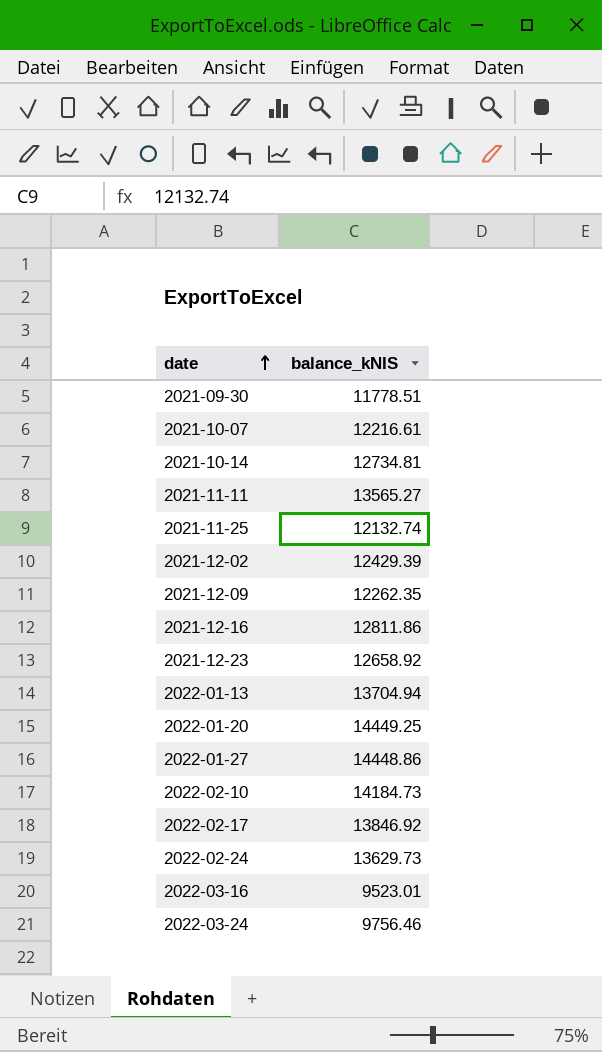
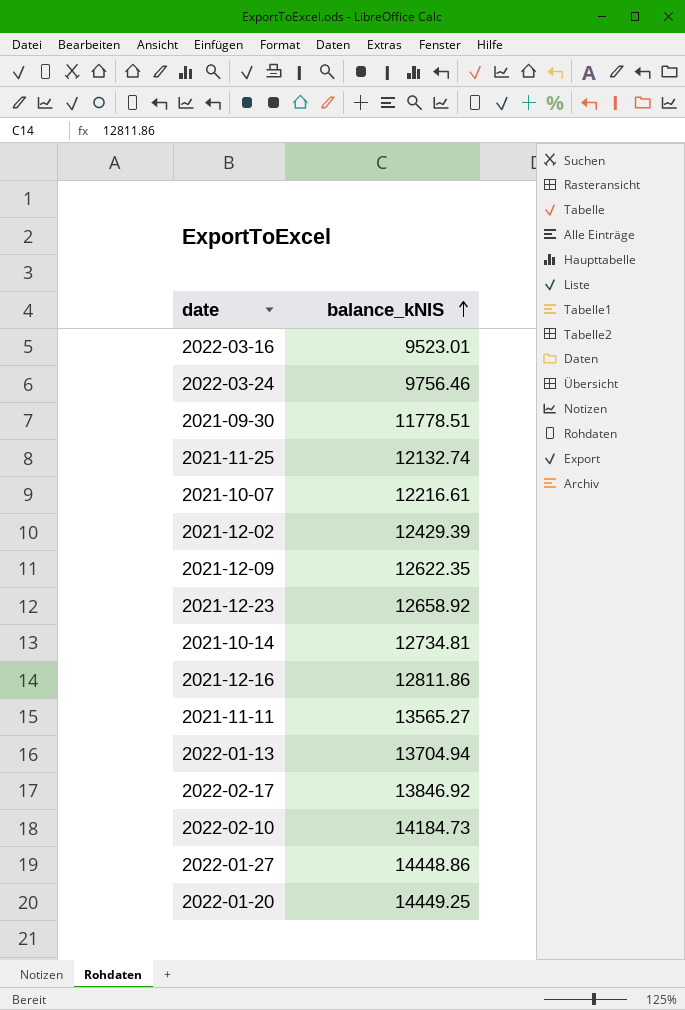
row order: date ascending -> balance_kNIS ascending
row 2022-02-24: 13629.73 -> none
2021-12-09 | balance_kNIS: 12262.35 -> 12622.35

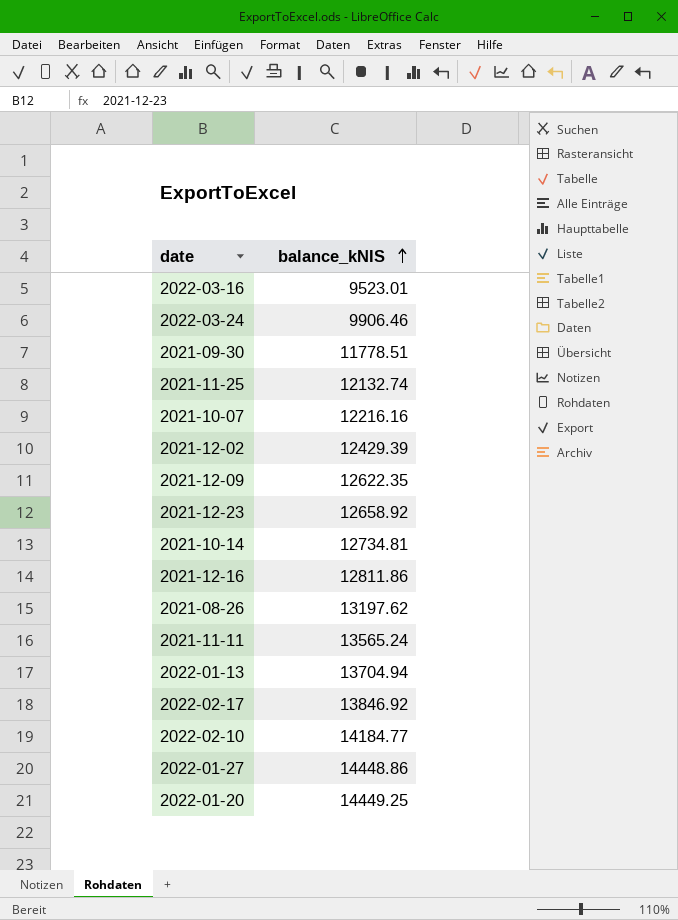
2022-03-24 | balance_kNIS: 9756.46 -> 9906.46
2021-10-07 | balance_kNIS: 12216.61 -> 12216.16
row 2021-08-26: none -> 13197.62
2021-11-11 | balance_kNIS: 13565.27 -> 13565.24
2022-02-10 | balance_kNIS: 14184.73 -> 14184.77

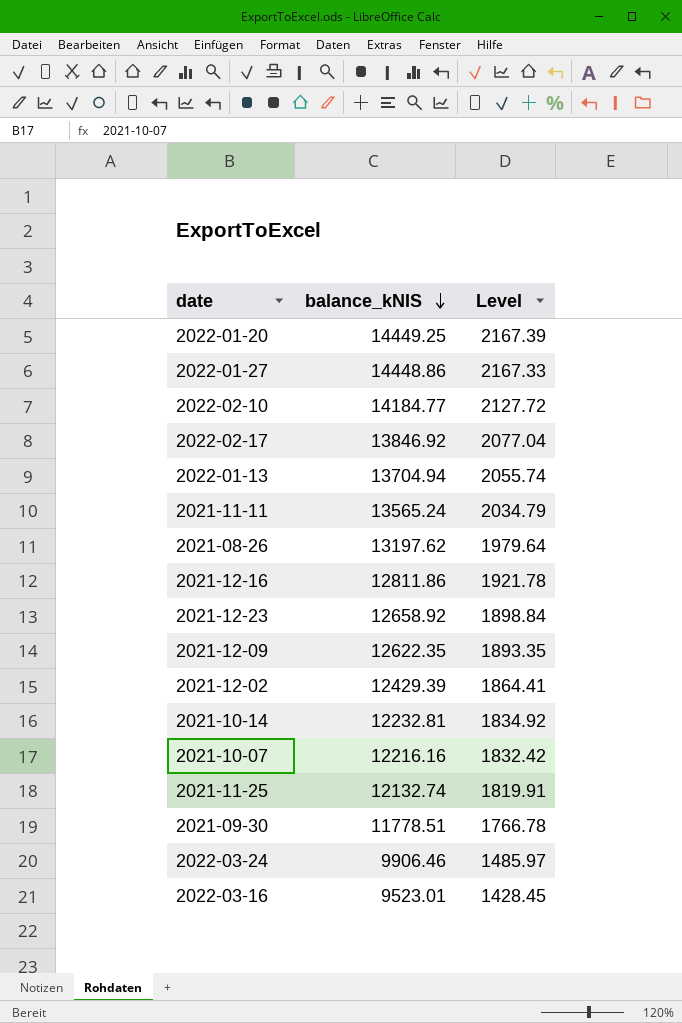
row order: balance_kNIS ascending -> balance_kNIS descending
column Level | formula: none -> [balance_kNIS] * 0.15
2021-10-14 | balance_kNIS: 12734.81 -> 12232.81

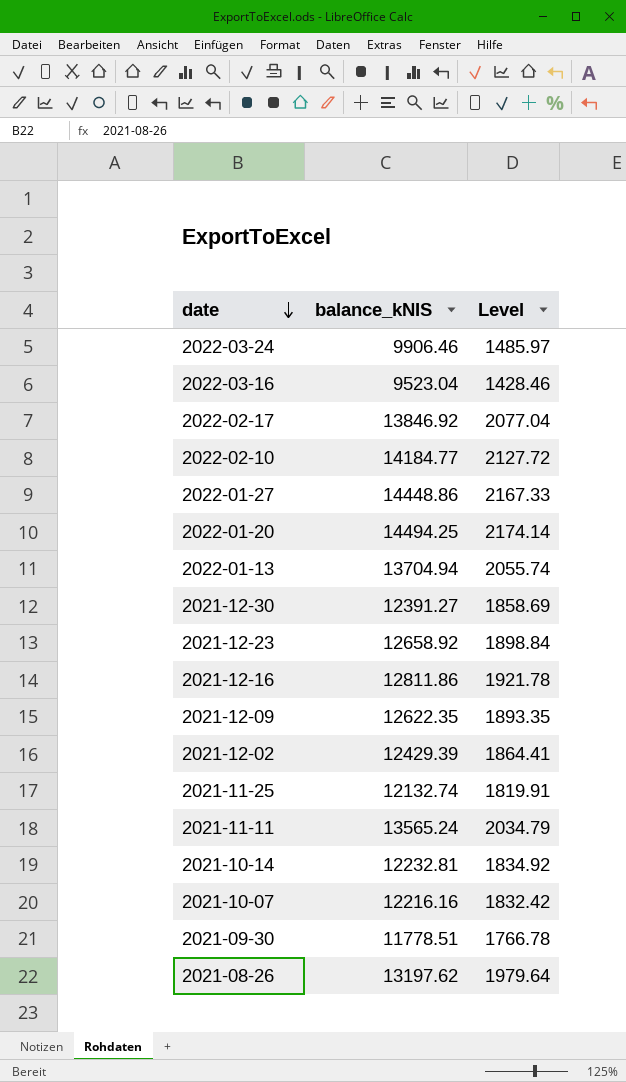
row order: balance_kNIS descending -> date descending
2022-03-16 | balance_kNIS: 9523.01 -> 9523.04
2022-03-16 | Level: 1428.45 -> 1428.46
2022-01-20 | balance_kNIS: 14449.25 -> 14494.25
2022-01-20 | Level: 2167.39 -> 2174.14
row 2021-12-30: none -> 12391.27 | 1858.69

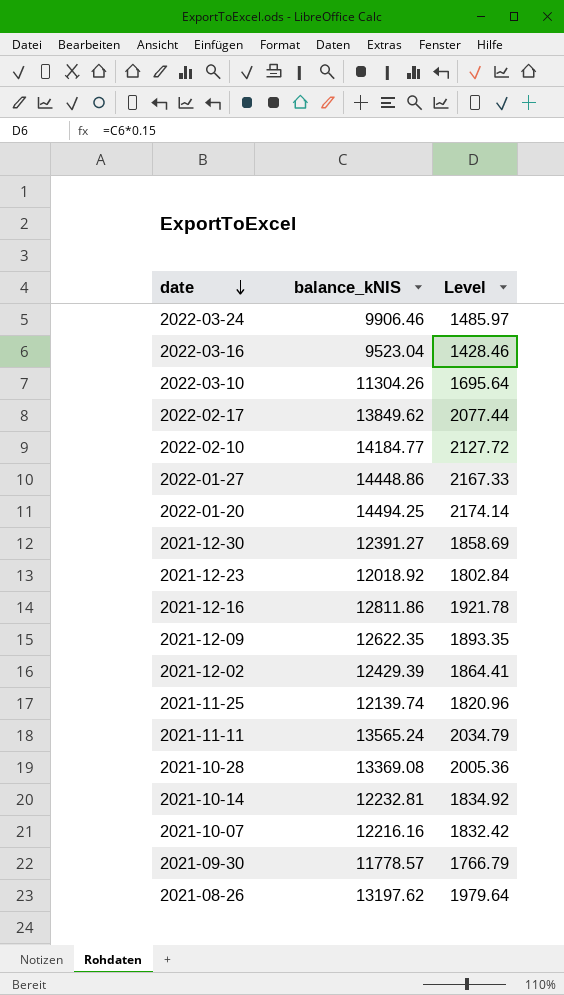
row 2022-01-13: 13704.94 | 2055.74 -> none
row 2022-03-10: none -> 11304.26 | 1695.64
2022-02-17 | balance_kNIS: 13846.92 -> 13849.62
2022-02-17 | Level: 2077.04 -> 2077.44
2021-12-23 | balance_kNIS: 12658.92 -> 12018.92
2021-12-23 | Level: 1898.84 -> 1802.84
2021-11-25 | balance_kNIS: 12132.74 -> 12139.74
2021-11-25 | Level: 1819.91 -> 1820.96
row 2021-10-28: none -> 13369.08 | 2005.36
2021-09-30 | balance_kNIS: 11778.51 -> 11778.57
2021-09-30 | Level: 1766.78 -> 1766.79

